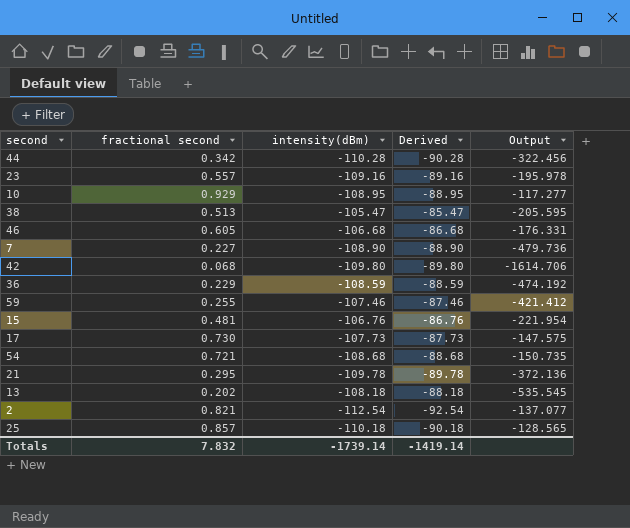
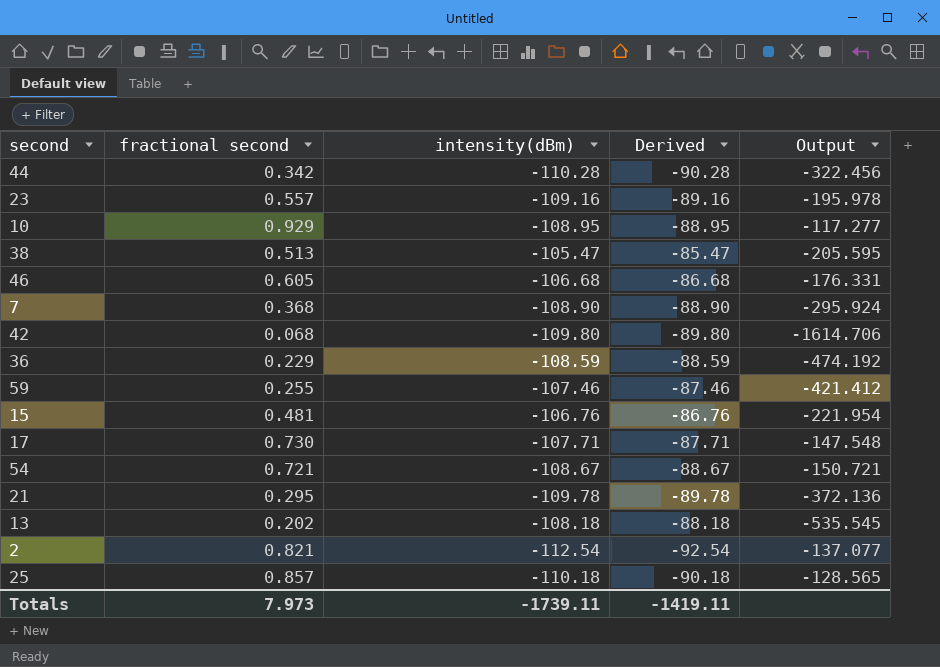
7 | fractional second: 0.227 -> 0.368
7 | Output: -479.736 -> -295.924
17 | intensity(dBm): -107.73 -> -107.71
17 | Derived: -87.73 -> -87.71
17 | Output: -147.575 -> -147.548
54 | intensity(dBm): -108.68 -> -108.67
54 | Derived: -88.68 -> -88.67
54 | Output: -150.735 -> -150.721
Totals | fractional second: 7.832 -> 7.973
Totals | intensity(dBm): -1739.14 -> -1739.11
Totals | Derived: -1419.14 -> -1419.11

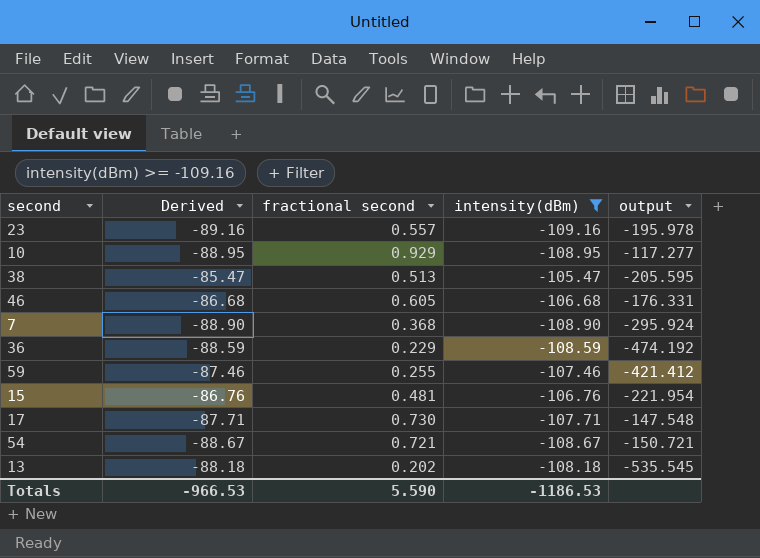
filter: none -> intensity(dBm) >= -109.16
column Derived | position: 4 -> 2
column name: Output -> output
Totals | Derived: -1419.11 -> -966.53
Totals | fractional second: 7.973 -> 5.590
Totals | intensity(dBm): -1739.11 -> -1186.53

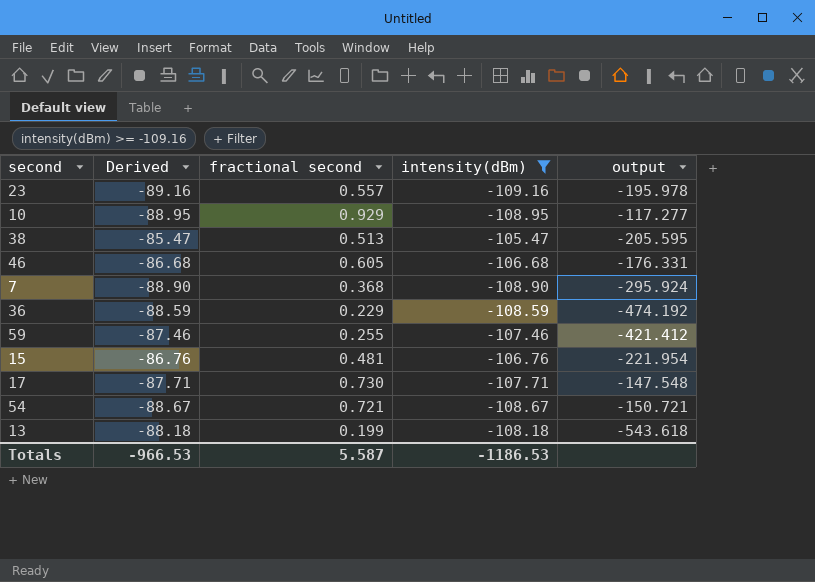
13 | fractional second: 0.202 -> 0.199
13 | output: -535.545 -> -543.618
Totals | fractional second: 5.590 -> 5.587

